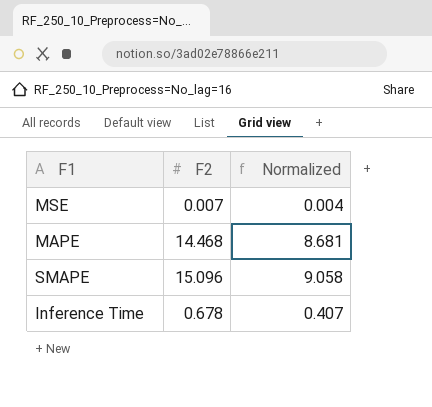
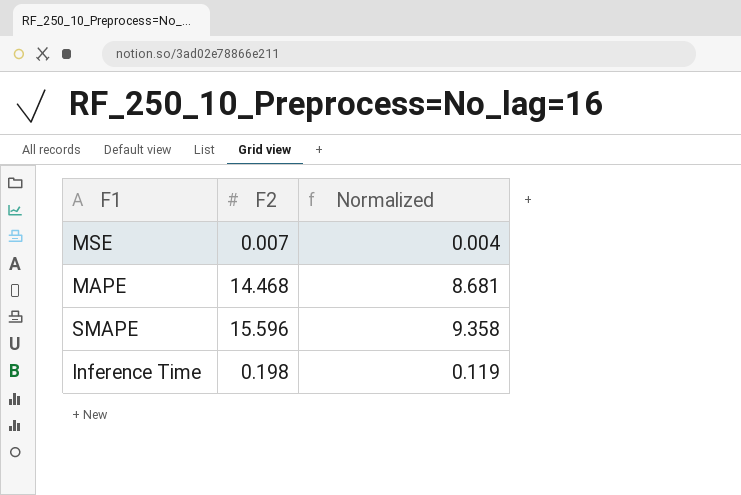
SMAPE | F2: 15.096 -> 15.596
SMAPE | Normalized: 9.058 -> 9.358
Inference Time | F2: 0.678 -> 0.198
Inference Time | Normalized: 0.407 -> 0.119

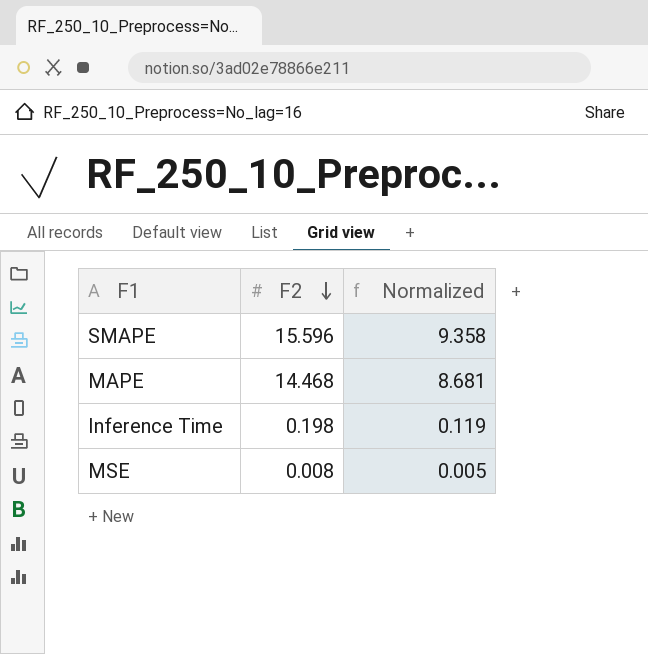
row order: none -> F2 descending
MSE | F2: 0.007 -> 0.008
MSE | Normalized: 0.004 -> 0.005

